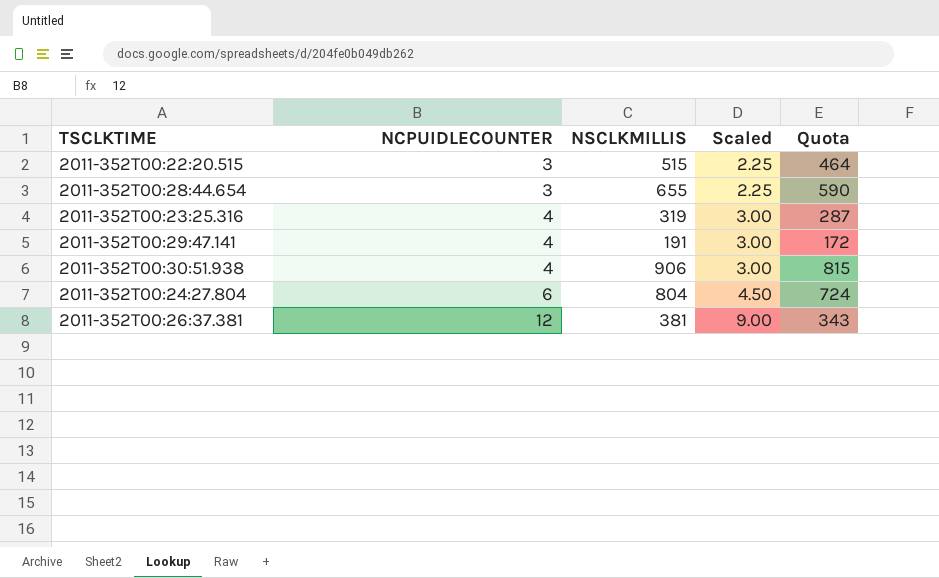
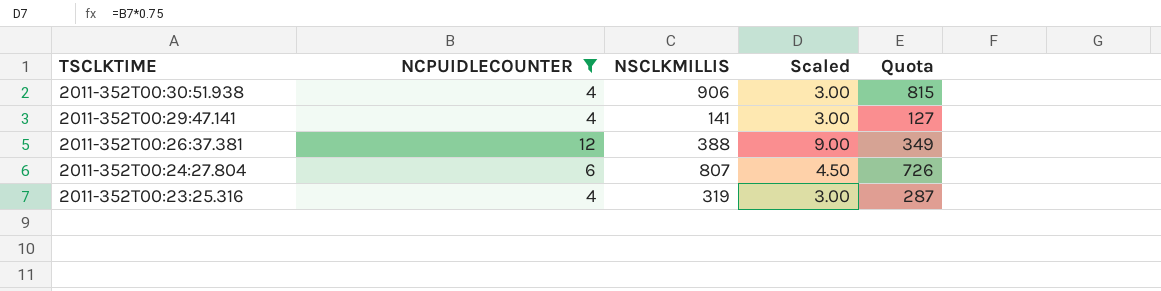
filter: none -> NCPUIDLECOUNTER != 3
row order: NCPUIDLECOUNTER ascending -> TSCLKTIME descending
2011-352T00:29:47.141 | NSCLKMILLIS: 191 -> 141
2011-352T00:29:47.141 | Quota: 172 -> 127
2011-352T00:26:37.381 | NSCLKMILLIS: 381 -> 388
2011-352T00:26:37.381 | Quota: 343 -> 349
2011-352T00:24:27.804 | NSCLKMILLIS: 804 -> 807
2011-352T00:24:27.804 | Quota: 724 -> 726

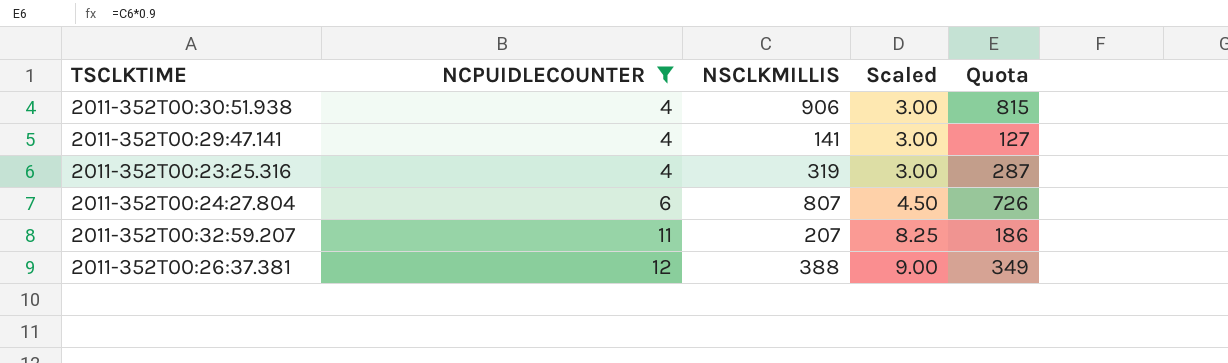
row order: TSCLKTIME descending -> NCPUIDLECOUNTER ascending
row 2011-352T00:32:59.207: none -> 11 | 207 | 8.25 | 186

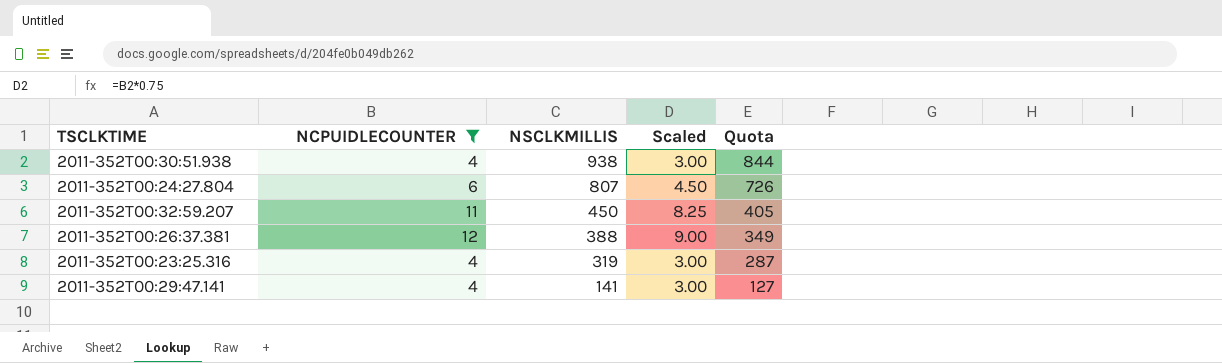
row order: NCPUIDLECOUNTER ascending -> NSCLKMILLIS descending
2011-352T00:30:51.938 | NSCLKMILLIS: 906 -> 938
2011-352T00:30:51.938 | Quota: 815 -> 844
2011-352T00:32:59.207 | NSCLKMILLIS: 207 -> 450
2011-352T00:32:59.207 | Quota: 186 -> 405

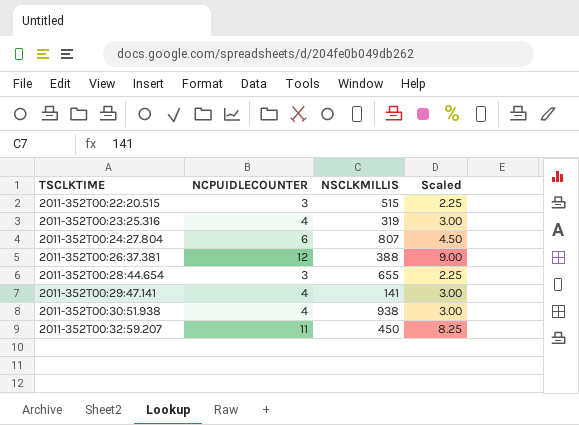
filter: NCPUIDLECOUNTER != 3 -> none
row order: NSCLKMILLIS descending -> TSCLKTIME ascending
column Quota | formula: [NSCLKMILLIS] * 0.9 -> none

